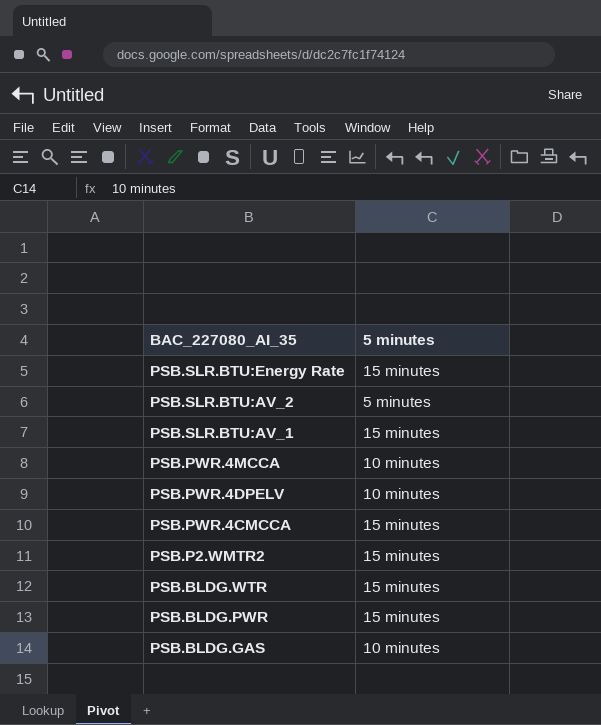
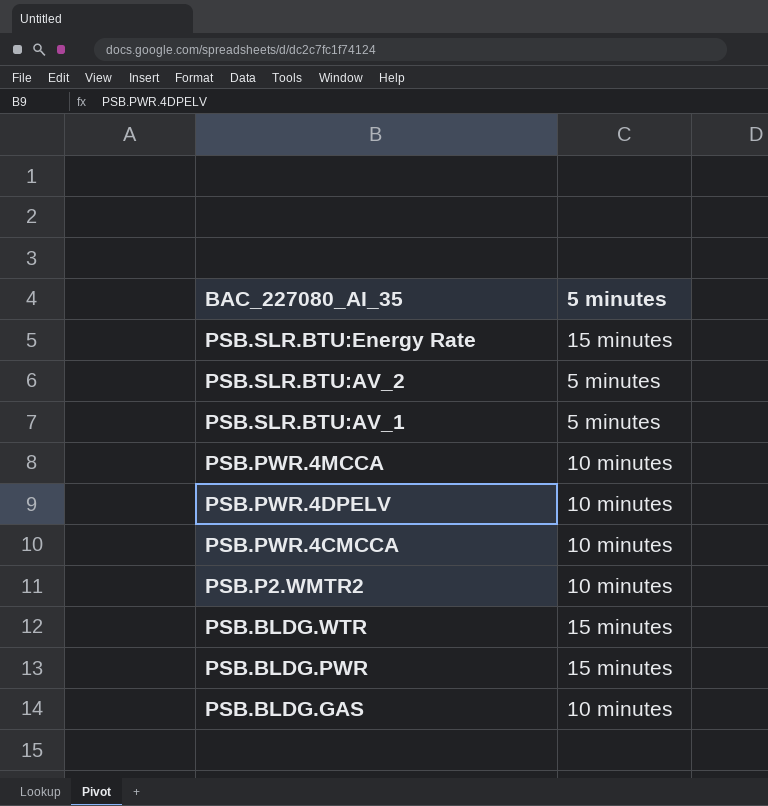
PSB.SLR.BTU:AV_1 | 5 minutes: 15 minutes -> 5 minutes
PSB.PWR.4CMCCA | 5 minutes: 15 minutes -> 10 minutes
PSB.P2.WMTR2 | 5 minutes: 15 minutes -> 10 minutes

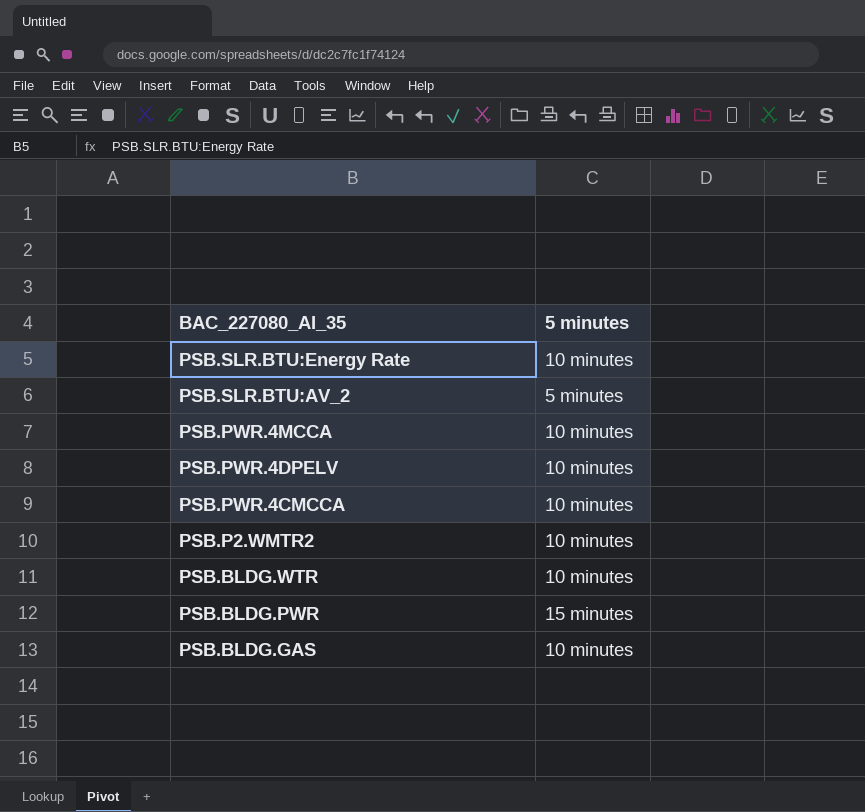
row PSB.SLR.BTU:AV_1: 5 minutes -> none
PSB.SLR.BTU:Energy Rate | 5 minutes: 15 minutes -> 10 minutes
PSB.BLDG.WTR | 5 minutes: 15 minutes -> 10 minutes

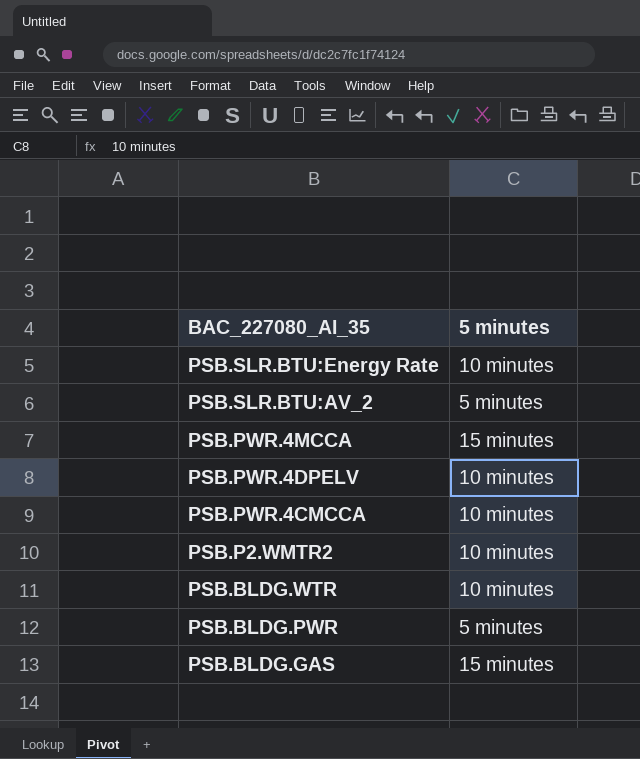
PSB.PWR.4MCCA | 5 minutes: 10 minutes -> 15 minutes
PSB.BLDG.PWR | 5 minutes: 15 minutes -> 5 minutes
PSB.BLDG.GAS | 5 minutes: 10 minutes -> 15 minutes

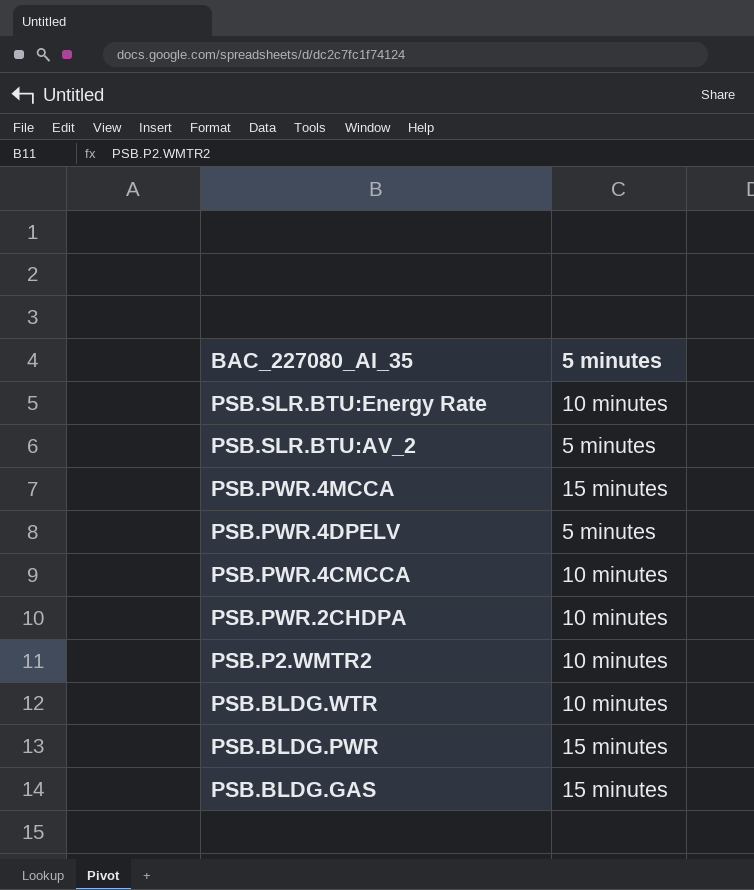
PSB.PWR.4DPELV | 5 minutes: 10 minutes -> 5 minutes
row PSB.PWR.2CHDPA: none -> 10 minutes
PSB.BLDG.PWR | 5 minutes: 5 minutes -> 15 minutes

